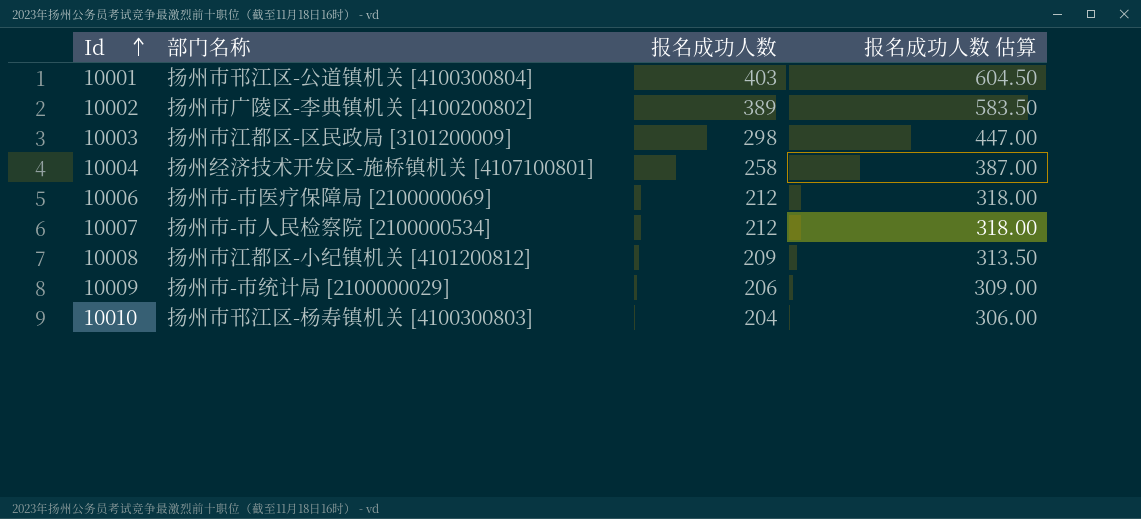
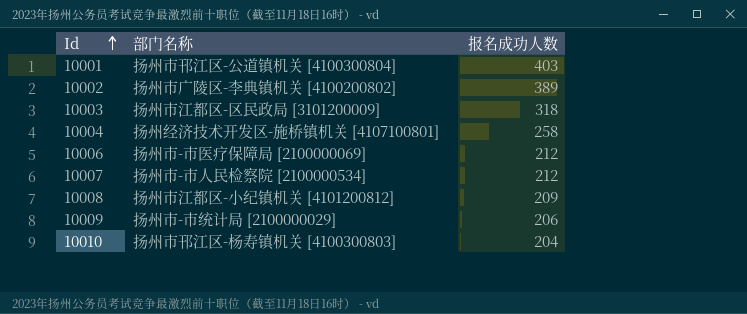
column 报名成功人数 估算 | formula: [报名成功人数] * 1.5 -> none
10003 | 报名成功人数: 298 -> 318

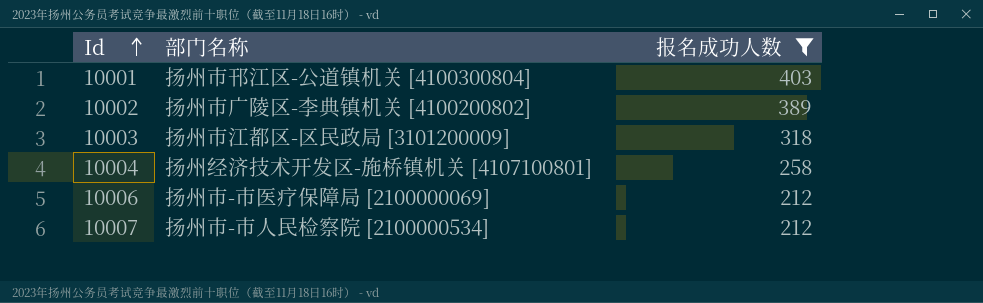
filter: none -> 报名成功人数 >= 212

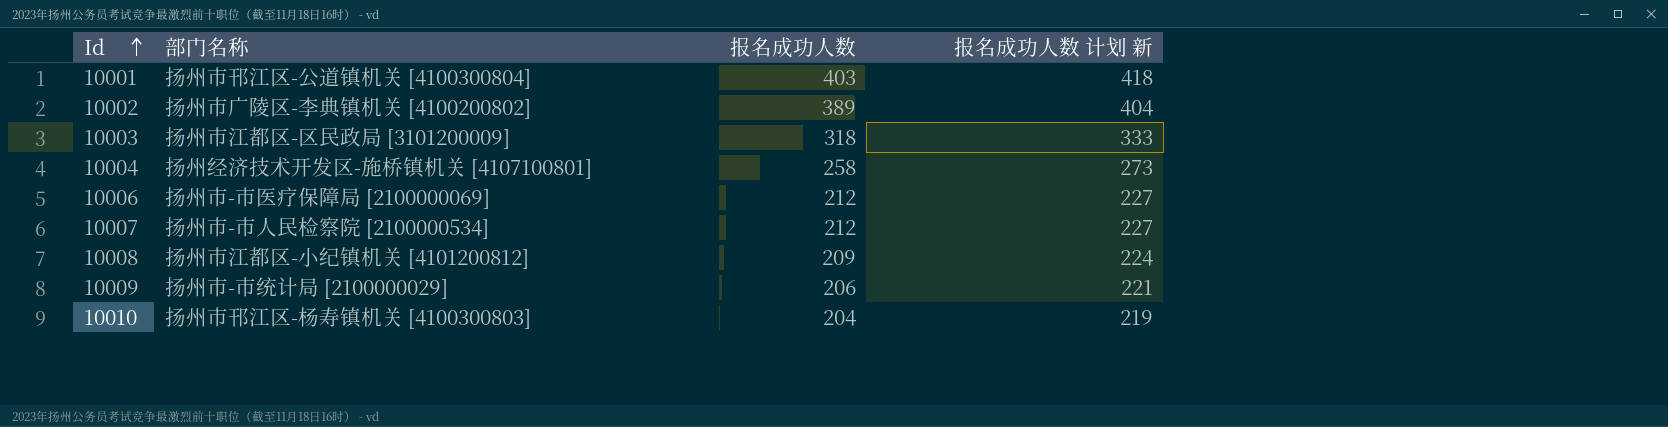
filter: 报名成功人数 >= 212 -> none
column 报名成功人数 计划 新 | formula: none -> [报名成功人数] + 15

